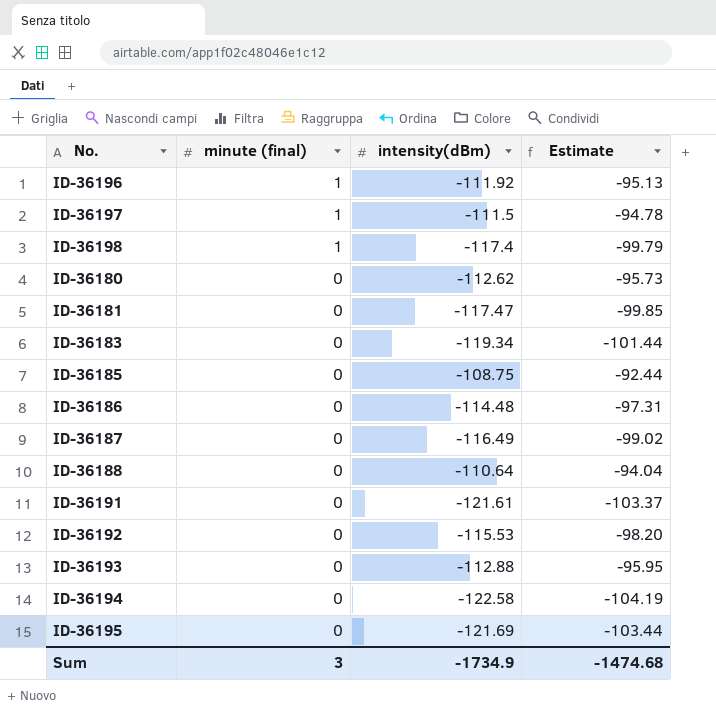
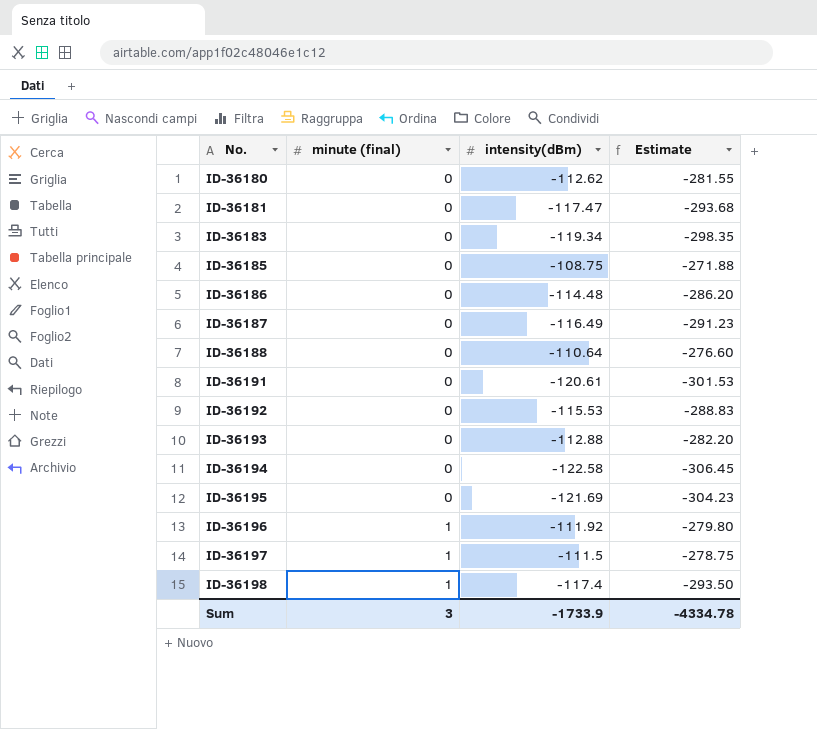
row order: minute (final) descending -> No. ascending
column Estimate | formula: [intensity(dBm)] * 0.85 -> [intensity(dBm)] * 2.5
ID-36191 | intensity(dBm): -121.61 -> -120.61
Sum | intensity(dBm): -1734.9 -> -1733.9
Sum | Estimate: -1474.68 -> -4334.78

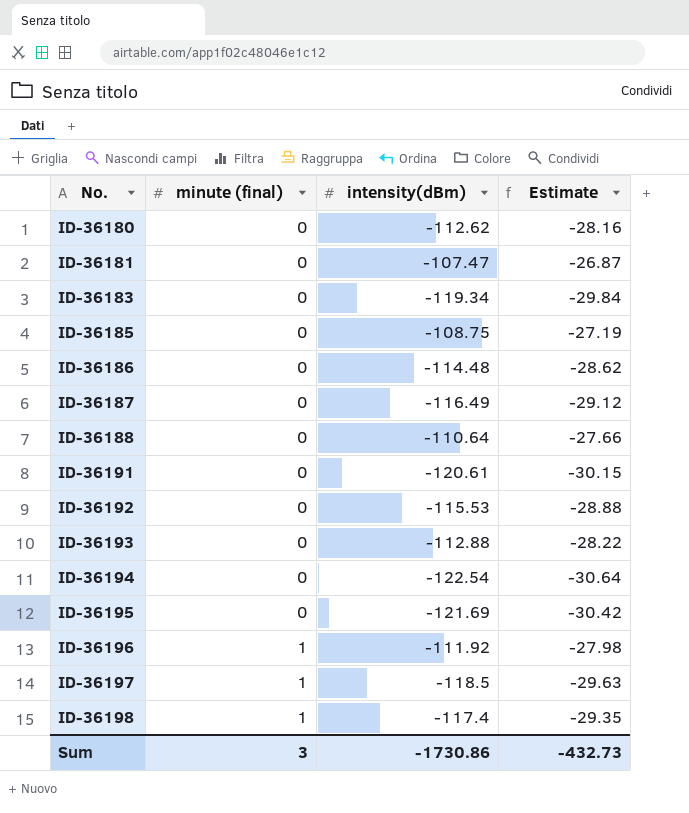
column Estimate | formula: [intensity(dBm)] * 2.5 -> [intensity(dBm)] * 0.25
ID-36181 | intensity(dBm): -117.47 -> -107.47
ID-36194 | intensity(dBm): -122.58 -> -122.54
ID-36197 | intensity(dBm): -111.5 -> -118.5
Sum | intensity(dBm): -1733.9 -> -1730.86
Sum | Estimate: -4334.78 -> -432.73

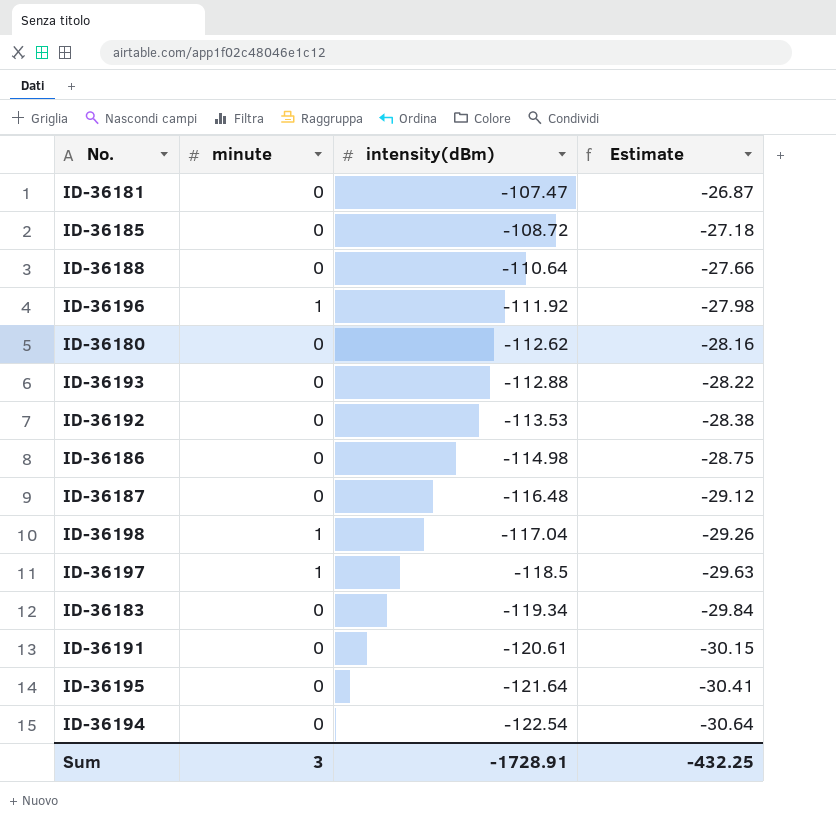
row order: No. ascending -> intensity(dBm) descending
column name: minute (final) -> minute
ID-36185 | intensity(dBm): -108.75 -> -108.72
ID-36185 | Estimate: -27.19 -> -27.18
ID-36192 | intensity(dBm): -115.53 -> -113.53
ID-36192 | Estimate: -28.88 -> -28.38
ID-36186 | intensity(dBm): -114.48 -> -114.98
ID-36186 | Estimate: -28.62 -> -28.75
ID-36187 | intensity(dBm): -116.49 -> -116.48
ID-36198 | intensity(dBm): -117.4 -> -117.04
ID-36198 | Estimate: -29.35 -> -29.26
ID-36195 | intensity(dBm): -121.69 -> -121.64
ID-36195 | Estimate: -30.42 -> -30.41
Sum | intensity(dBm): -1730.86 -> -1728.91
Sum | Estimate: -432.73 -> -432.25

